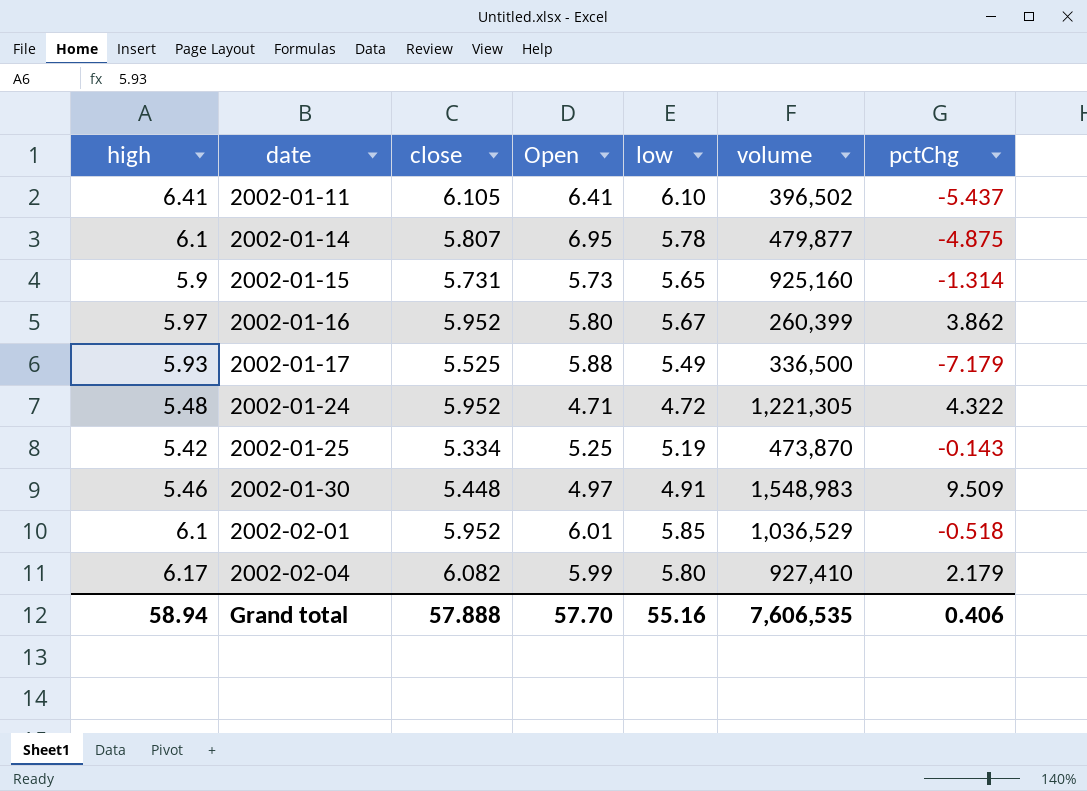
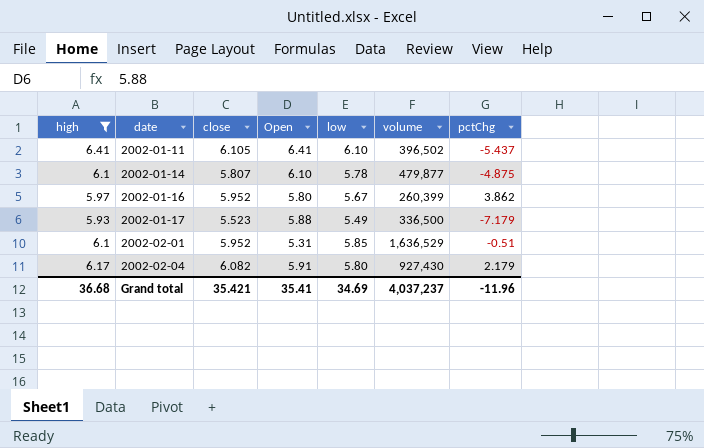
filter: none -> high >= 5.93
2002-01-14 | Open: 6.95 -> 6.10
2002-01-17 | close: 5.525 -> 5.523
2002-02-01 | Open: 6.01 -> 5.31
2002-02-01 | volume: 1,036,529 -> 1,636,529
2002-02-01 | pctChg: -0.518 -> -0.51
2002-02-04 | Open: 5.99 -> 5.91
2002-02-04 | volume: 927,410 -> 927,430
Grand total | high: 58.94 -> 36.68
Grand total | close: 57.888 -> 35.421
Grand total | Open: 57.70 -> 35.41
Grand total | low: 55.16 -> 34.69
Grand total | volume: 7,606,535 -> 4,037,237
Grand total | pctChg: 0.406 -> -11.96

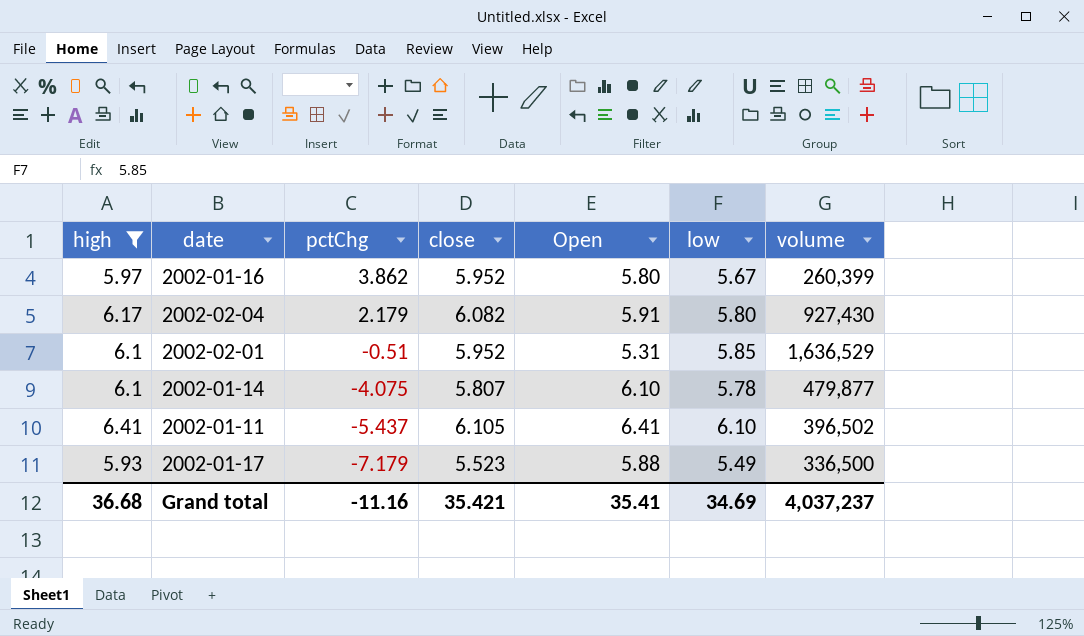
row order: date ascending -> pctChg descending
column pctChg | position: 7 -> 3
2002-01-14 | pctChg: -4.875 -> -4.075
Grand total | pctChg: -11.96 -> -11.16

